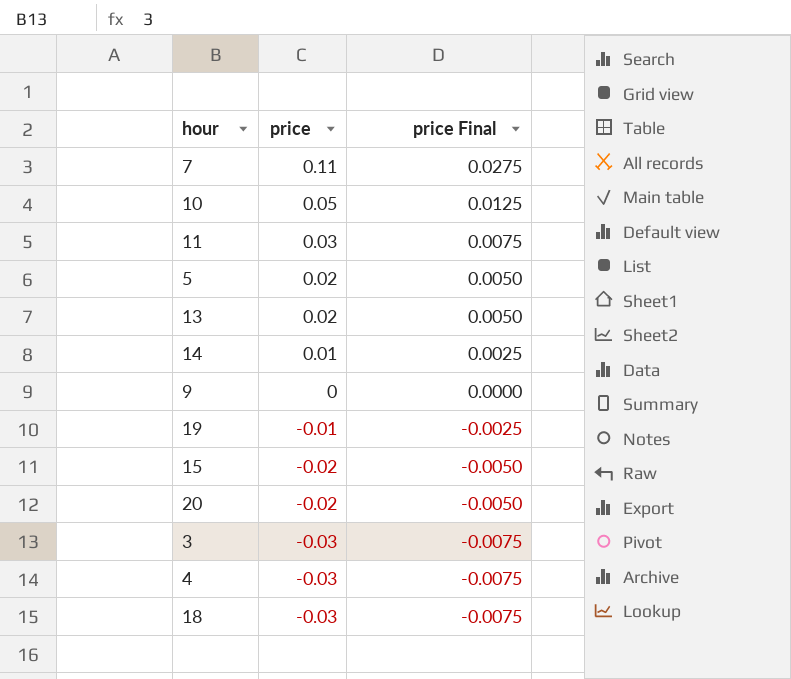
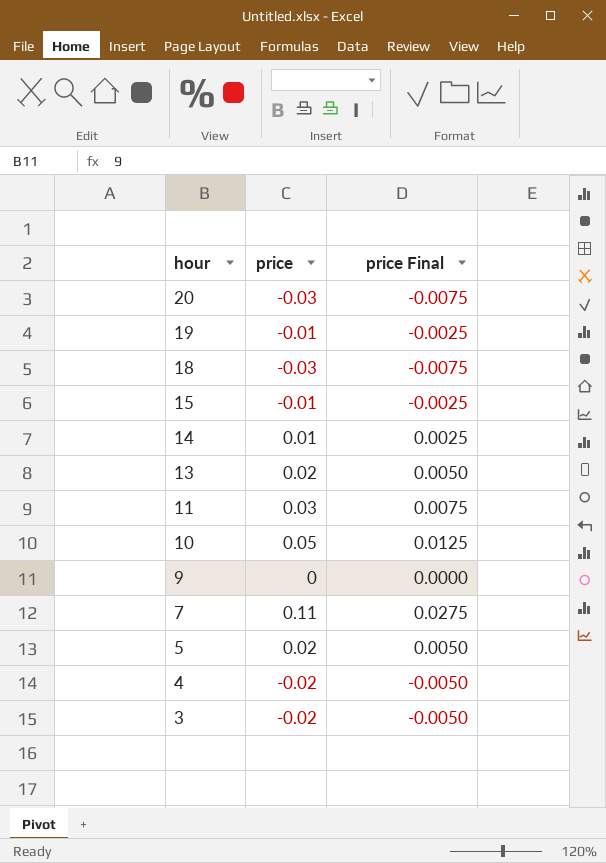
row order: price descending -> hour descending
20 | price: -0.02 -> -0.03
20 | price Final: -0.0050 -> -0.0075
15 | price: -0.02 -> -0.01
15 | price Final: -0.0050 -> -0.0025
4 | price: -0.03 -> -0.02
4 | price Final: -0.0075 -> -0.0050
3 | price: -0.03 -> -0.02
3 | price Final: -0.0075 -> -0.0050

